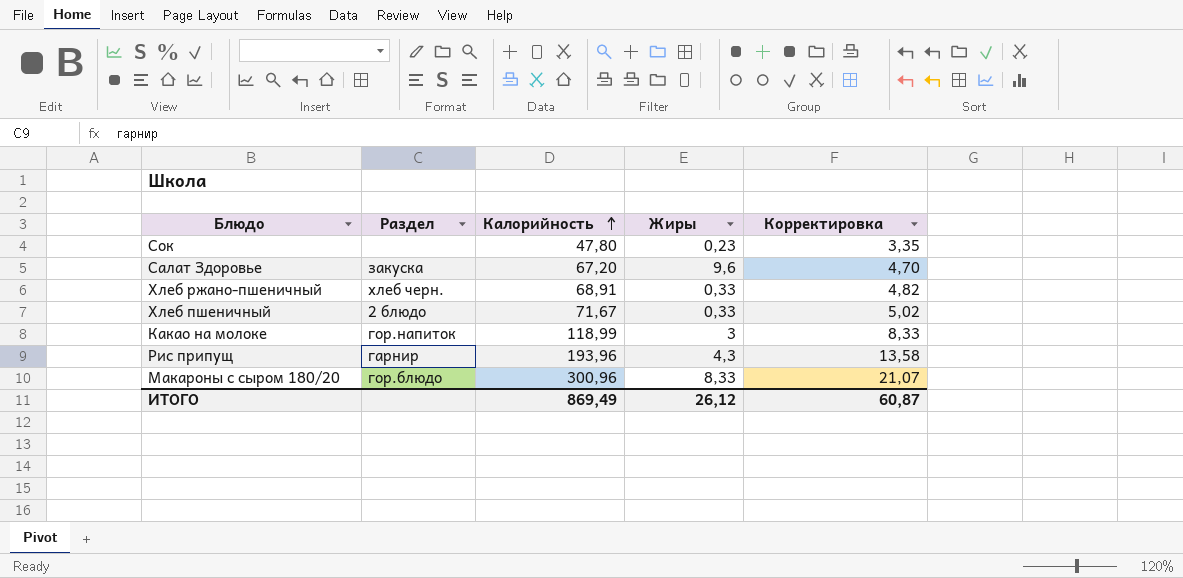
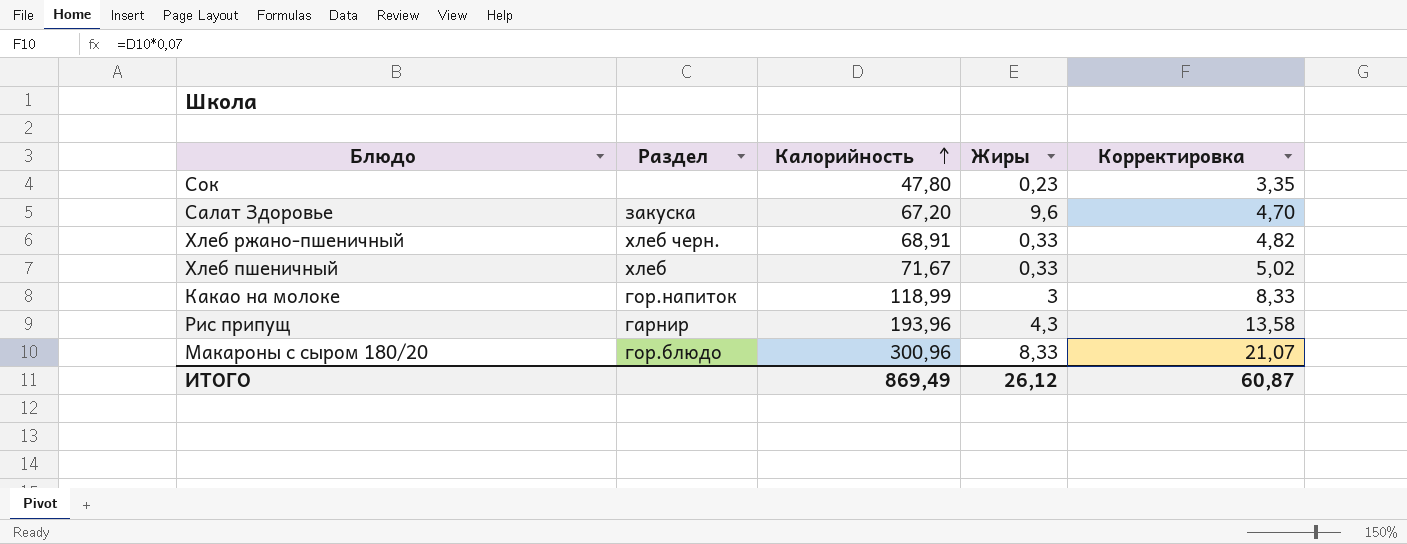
Хлеб пшеничный | Раздел: 2 блюдо -> хлеб

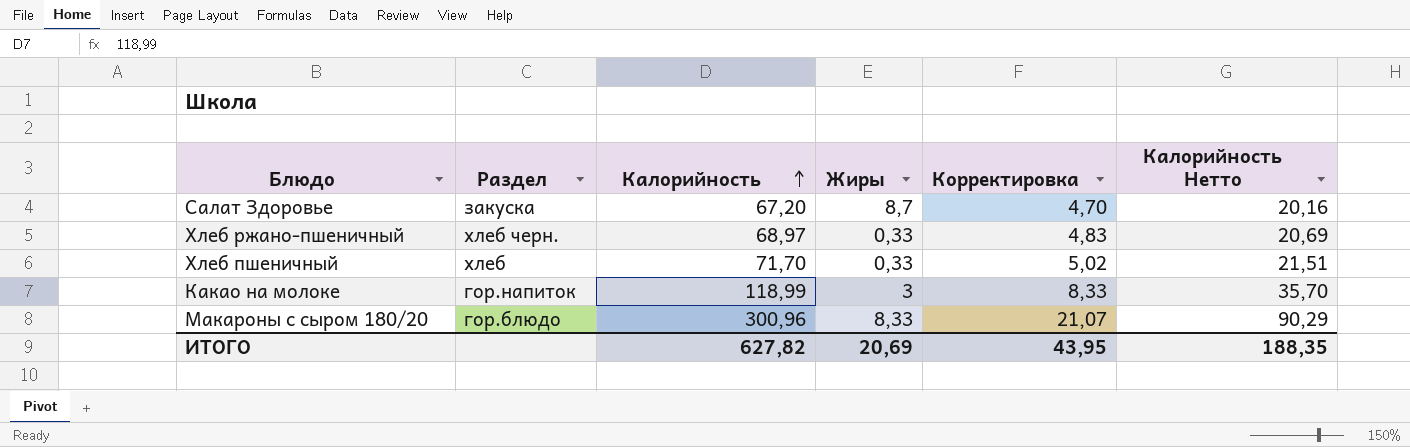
column Калорийность Нетто | formula: none -> [Калорийность] * 0,3
row Сок: none | 47,80 | 0,23 | 3,35 -> none
row Рис припущ: гарнир | 193,96 | 4,3 | 13,58 -> none
Салат Здоровье | Жиры: 9,6 -> 8,7
Хлеб ржано-пшеничный | Калорийность: 68,91 -> 68,97
Хлеб ржано-пшеничный | Корректировка: 4,82 -> 4,83
Хлеб пшеничный | Калорийность: 71,67 -> 71,70
ИТОГО | Калорийность: 869,49 -> 627,82
ИТОГО | Жиры: 26,12 -> 20,69
ИТОГО | Корректировка: 60,87 -> 43,95

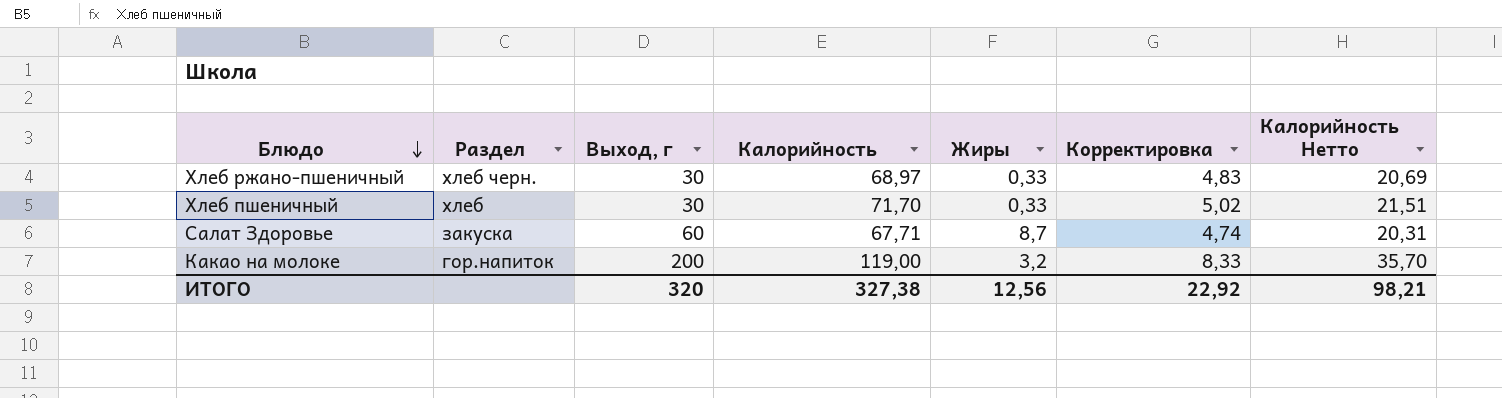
row order: Калорийность ascending -> Блюдо descending
column Выход, г | position: none -> 3
row Макароны с сыром 180/20: гор.блюдо | 300,96 | 8,33 | 21,07 | 90,29 -> none
Салат Здоровье | Калорийность: 67,20 -> 67,71
Салат Здоровье | Корректировка: 4,70 -> 4,74
Салат Здоровье | Калорийность Нетто: 20,16 -> 20,31
Какао на молоке | Калорийность: 118,99 -> 119,00
Какао на молоке | Жиры: 3 -> 3,2
ИТОГО | Калорийность: 627,82 -> 327,38
ИТОГО | Жиры: 20,69 -> 12,56
ИТОГО | Корректировка: 43,95 -> 22,92
ИТОГО | Калорийность Нетто: 188,35 -> 98,21

